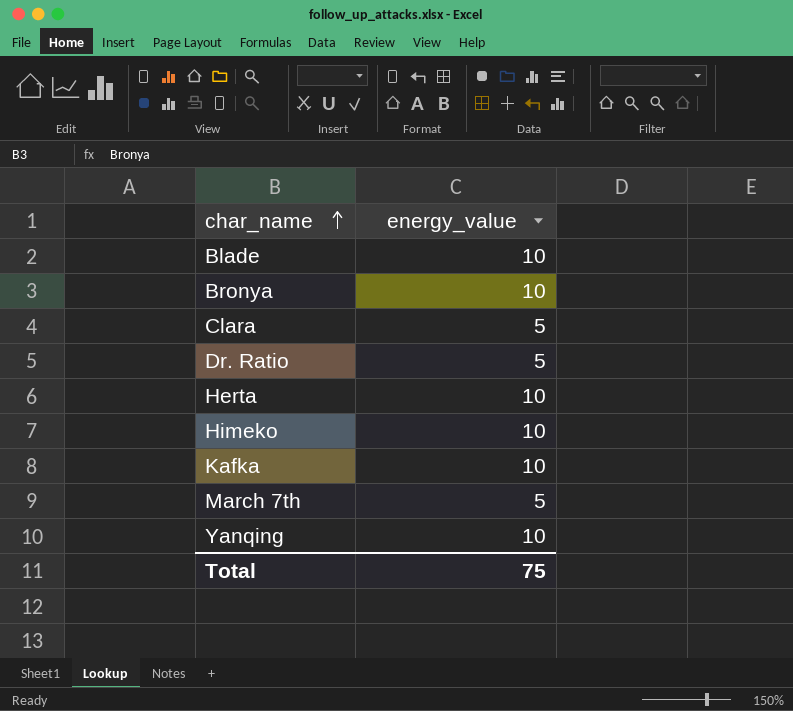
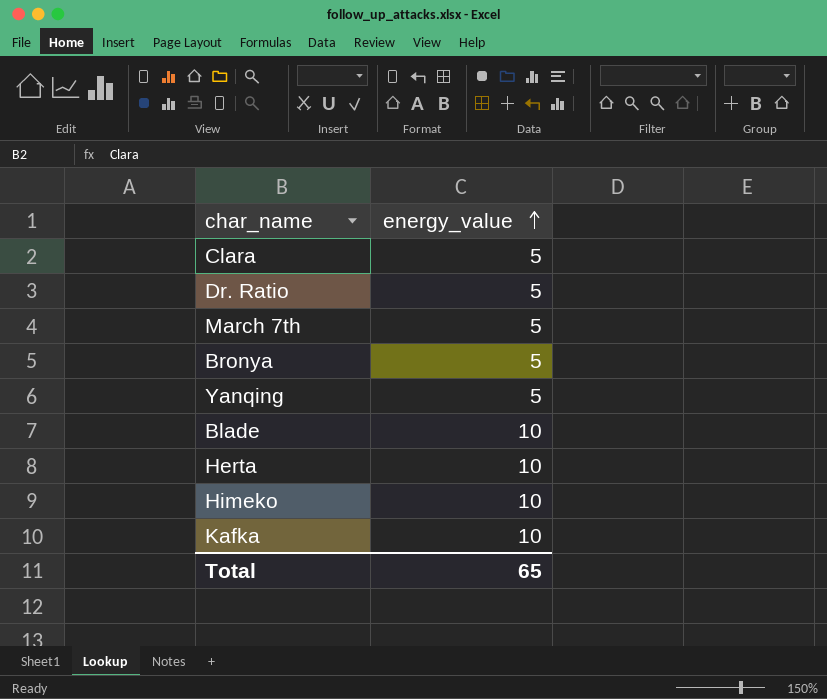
row order: char_name ascending -> energy_value ascending
Bronya | energy_value: 10 -> 5
Yanqing | energy_value: 10 -> 5
Total | energy_value: 75 -> 65

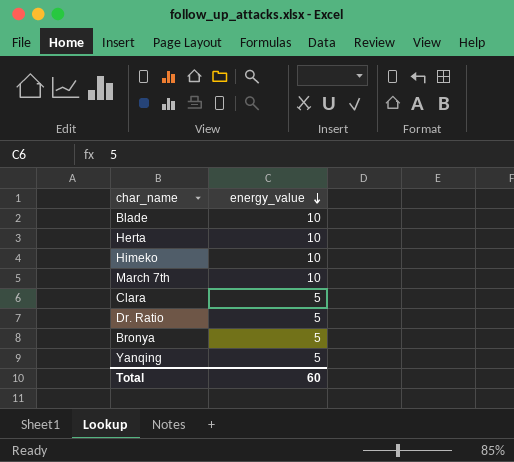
row order: energy_value ascending -> energy_value descending
row Kafka: 10 -> none
March 7th | energy_value: 5 -> 10
Total | energy_value: 65 -> 60

